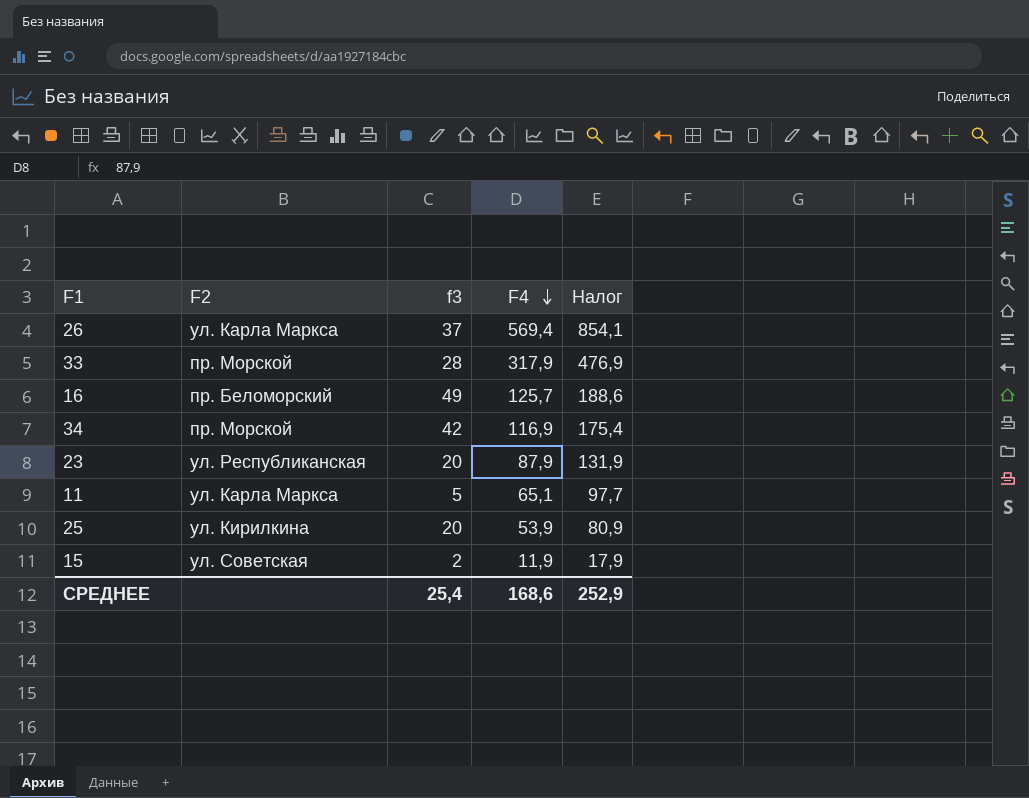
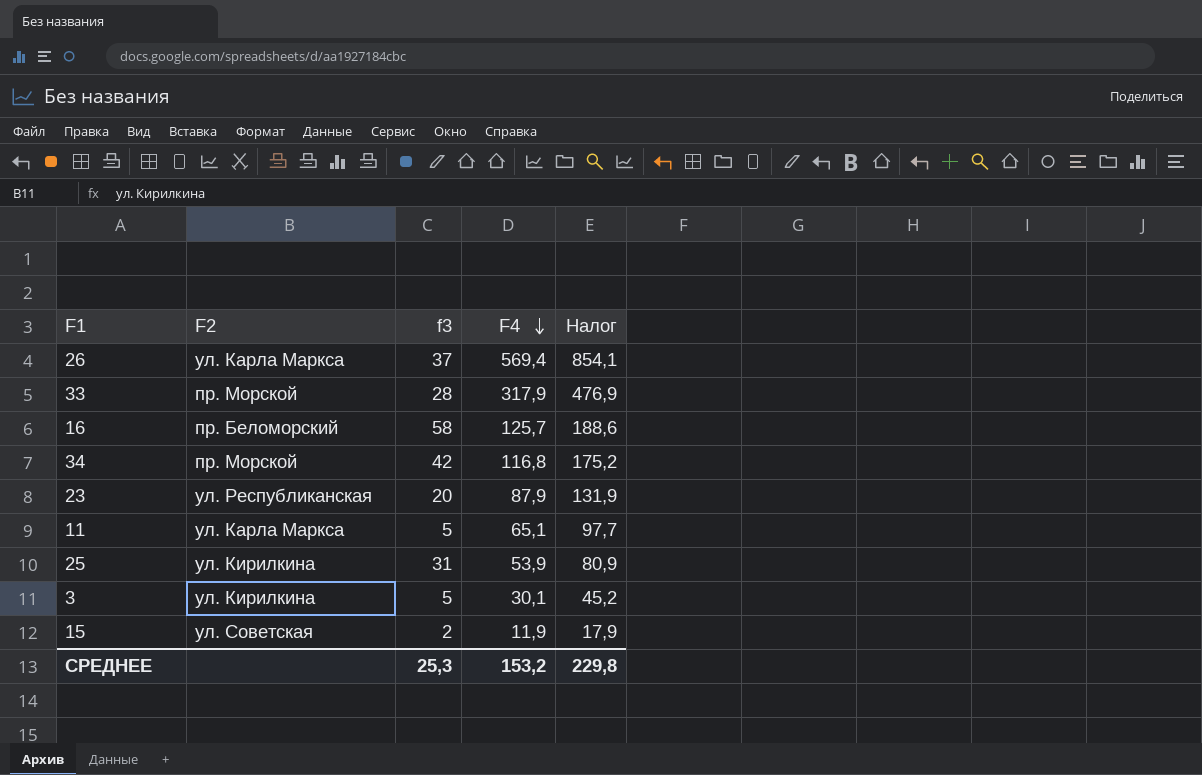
16 | f3: 49 -> 58
34 | F4: 116,9 -> 116,8
34 | Налог: 175,4 -> 175,2
25 | f3: 20 -> 31
row 3: none -> ул. Кирилкина | 5 | 30,1 | 45,2
СРЕДНЕЕ | f3: 25,4 -> 25,3
СРЕДНЕЕ | F4: 168,6 -> 153,2
СРЕДНЕЕ | Налог: 252,9 -> 229,8

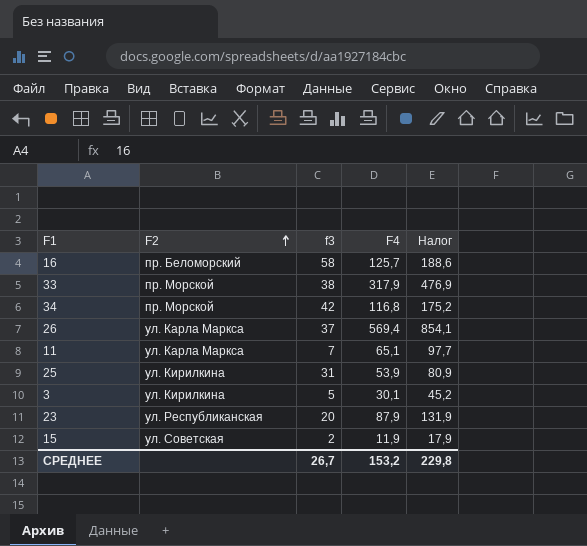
row order: F4 descending -> F2 ascending
33 | f3: 28 -> 38
11 | f3: 5 -> 7
СРЕДНЕЕ | f3: 25,3 -> 26,7

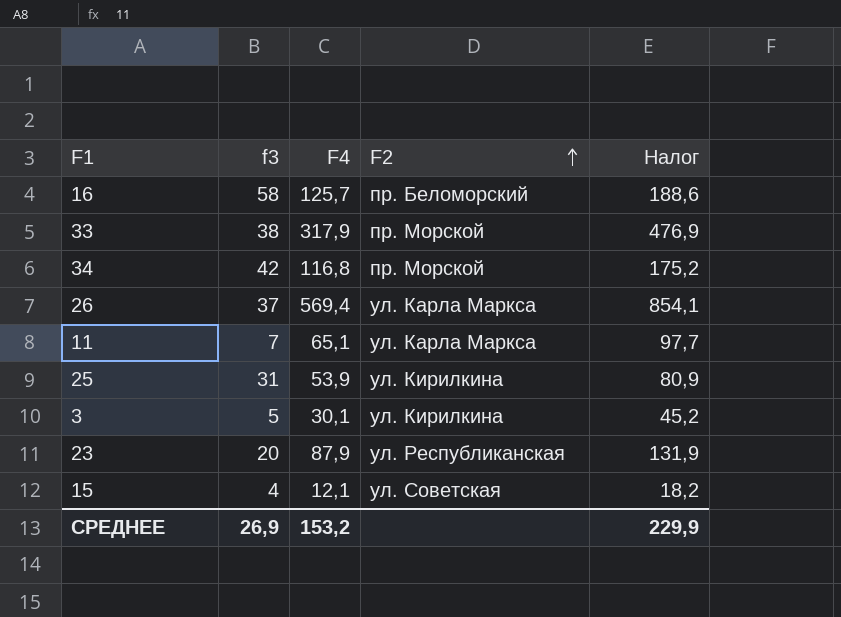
column F2 | position: 2 -> 4
15 | f3: 2 -> 4
15 | F4: 11,9 -> 12,1
15 | Налог: 17,9 -> 18,2
СРЕДНЕЕ | f3: 26,7 -> 26,9
СРЕДНЕЕ | Налог: 229,8 -> 229,9

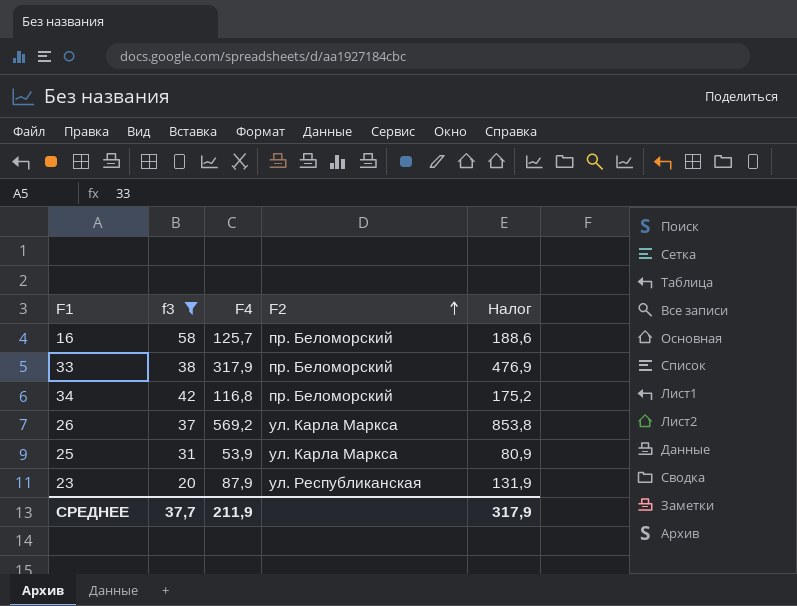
filter: none -> f3 >= 20
33 | F2: пр. Морской -> пр. Беломорский
34 | F2: пр. Морской -> пр. Беломорский
26 | F4: 569,4 -> 569,2
26 | Налог: 854,1 -> 853,8
25 | F2: ул. Кирилкина -> ул. Карла Маркса
СРЕДНЕЕ | f3: 26,9 -> 37,7
СРЕДНЕЕ | F4: 153,2 -> 211,9
СРЕДНЕЕ | Налог: 229,9 -> 317,9

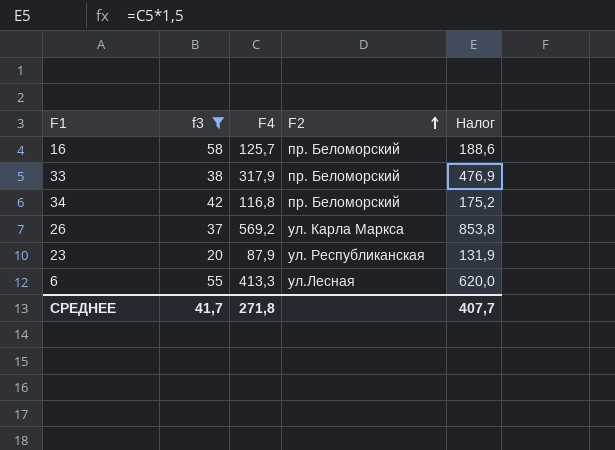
row 25: 31 | 53,9 | ул. Карла Маркса | 80,9 -> none
row 6: none -> 55 | 413,3 | ул.Лесная | 620,0
СРЕДНЕЕ | f3: 37,7 -> 41,7
СРЕДНЕЕ | F4: 211,9 -> 271,8
СРЕДНЕЕ | Налог: 317,9 -> 407,7

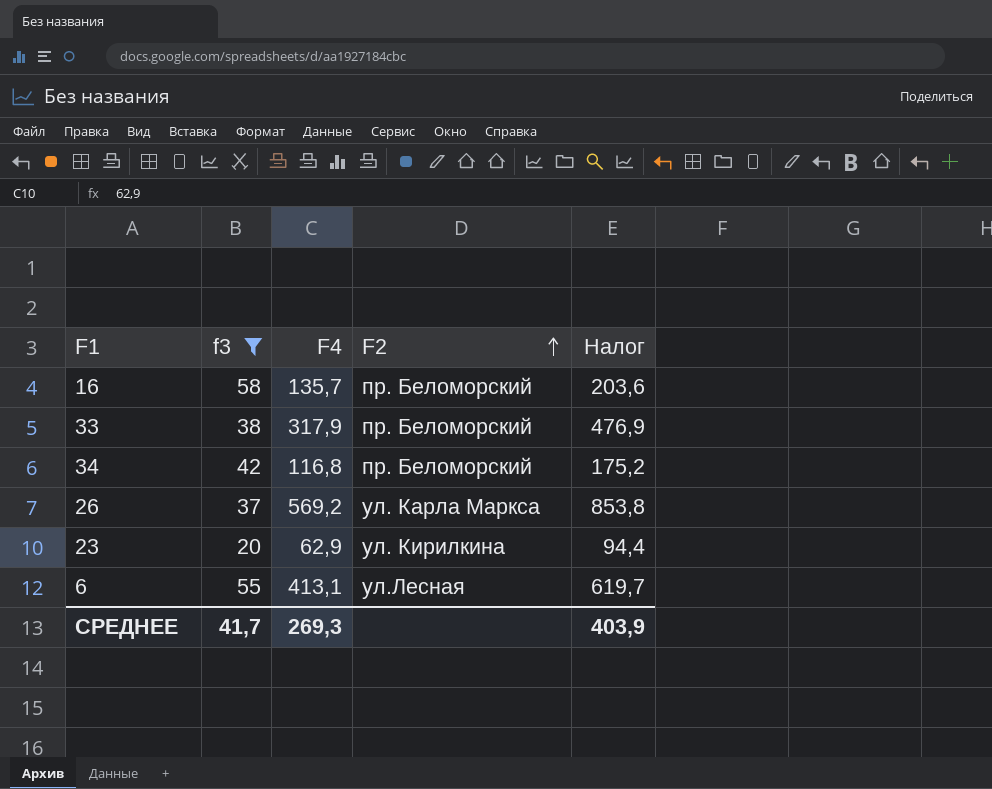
16 | F4: 125,7 -> 135,7
16 | Налог: 188,6 -> 203,6
23 | F4: 87,9 -> 62,9
23 | F2: ул. Республиканская -> ул. Кирилкина
23 | Налог: 131,9 -> 94,4
6 | F4: 413,3 -> 413,1
6 | Налог: 620,0 -> 619,7
СРЕДНЕЕ | F4: 271,8 -> 269,3
СРЕДНЕЕ | Налог: 407,7 -> 403,9

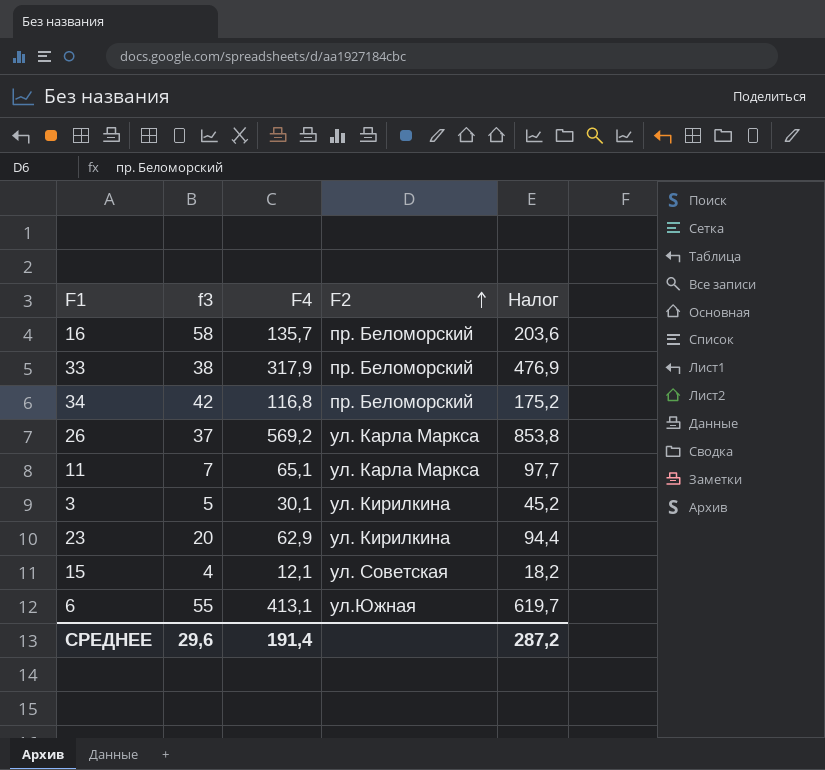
filter: f3 >= 20 -> none
6 | F2: ул.Лесная -> ул.Южная
СРЕДНЕЕ | f3: 41,7 -> 29,6
СРЕДНЕЕ | F4: 269,3 -> 191,4
СРЕДНЕЕ | Налог: 403,9 -> 287,2

